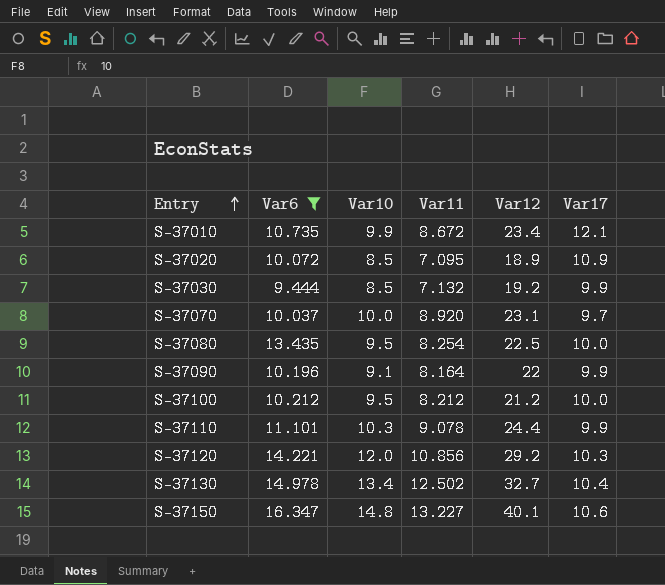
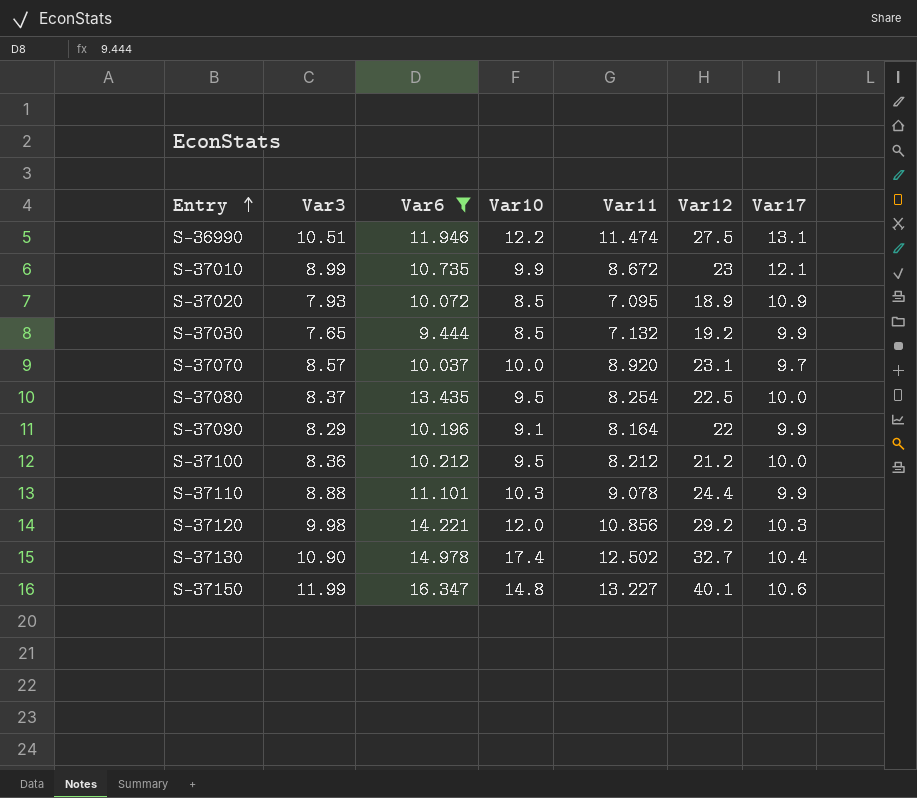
column Var3 | position: none -> 2
row S-36990: none -> 10.51 | 11.946 | 12.2 | 11.474 | 27.5 | 13.1
S-37010 | Var12: 23.4 -> 23
S-37130 | Var10: 13.4 -> 17.4

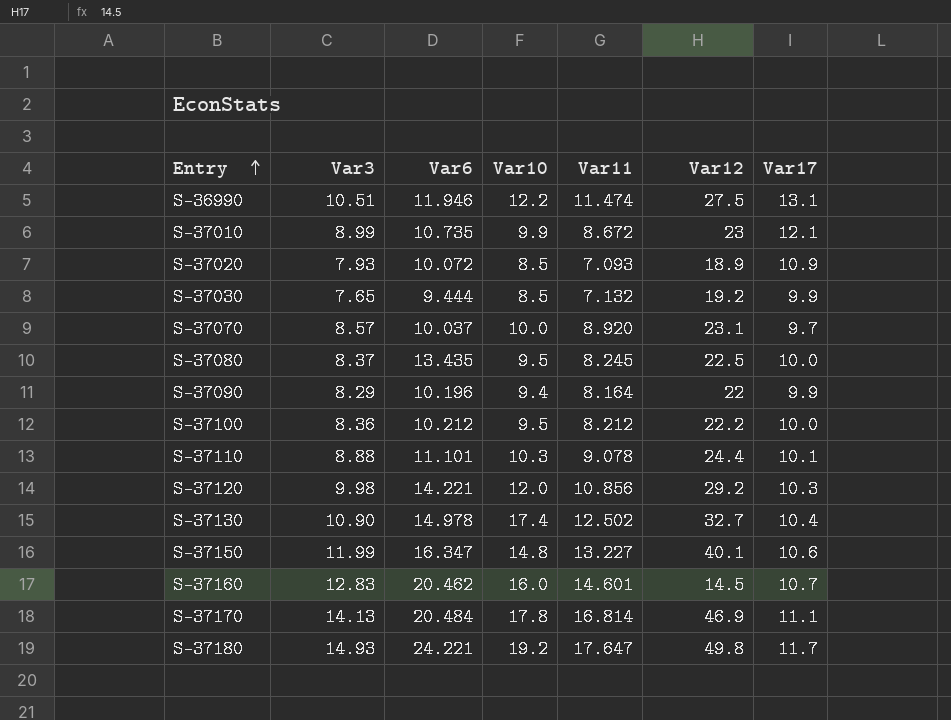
filter: Var6 <= 16.347 -> none
S-37020 | Var11: 7.095 -> 7.093
S-37080 | Var11: 8.254 -> 8.245
S-37090 | Var10: 9.1 -> 9.4
S-37100 | Var12: 21.2 -> 22.2
S-37110 | Var17: 9.9 -> 10.1

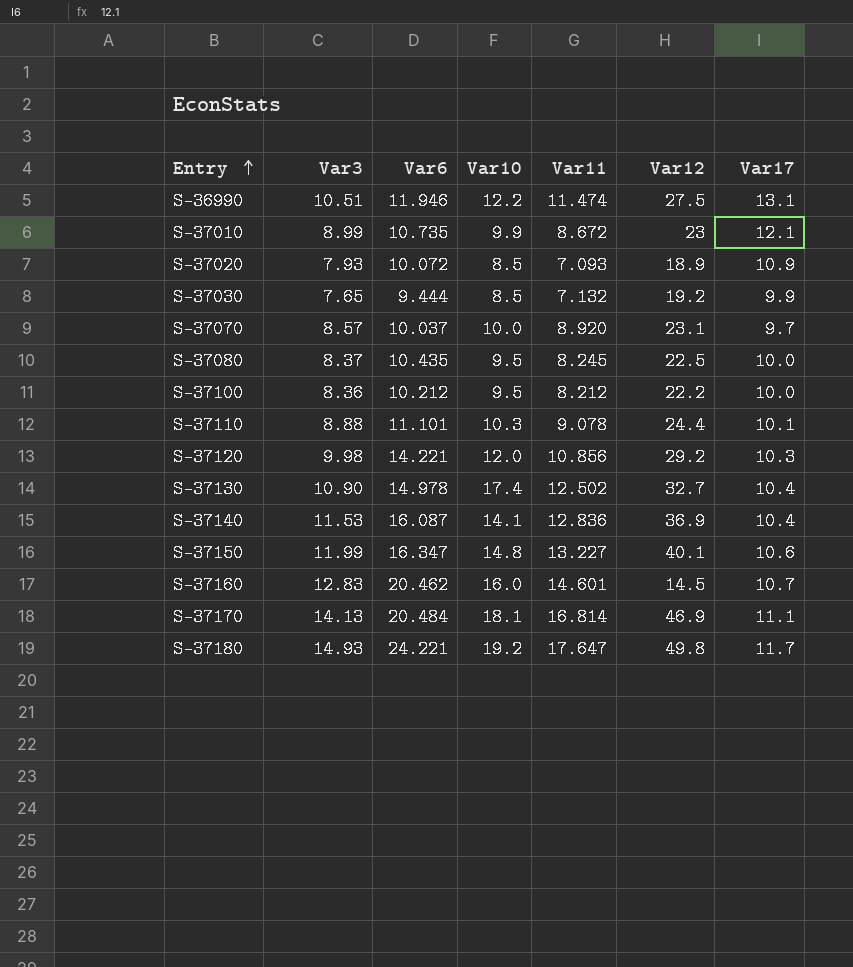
row S-37090: 8.29 | 10.196 | 9.4 | 8.164 | 22 | 9.9 -> none
S-37080 | Var6: 13.435 -> 10.435
row S-37140: none -> 11.53 | 16.087 | 14.1 | 12.836 | 36.9 | 10.4
S-37170 | Var10: 17.8 -> 18.1

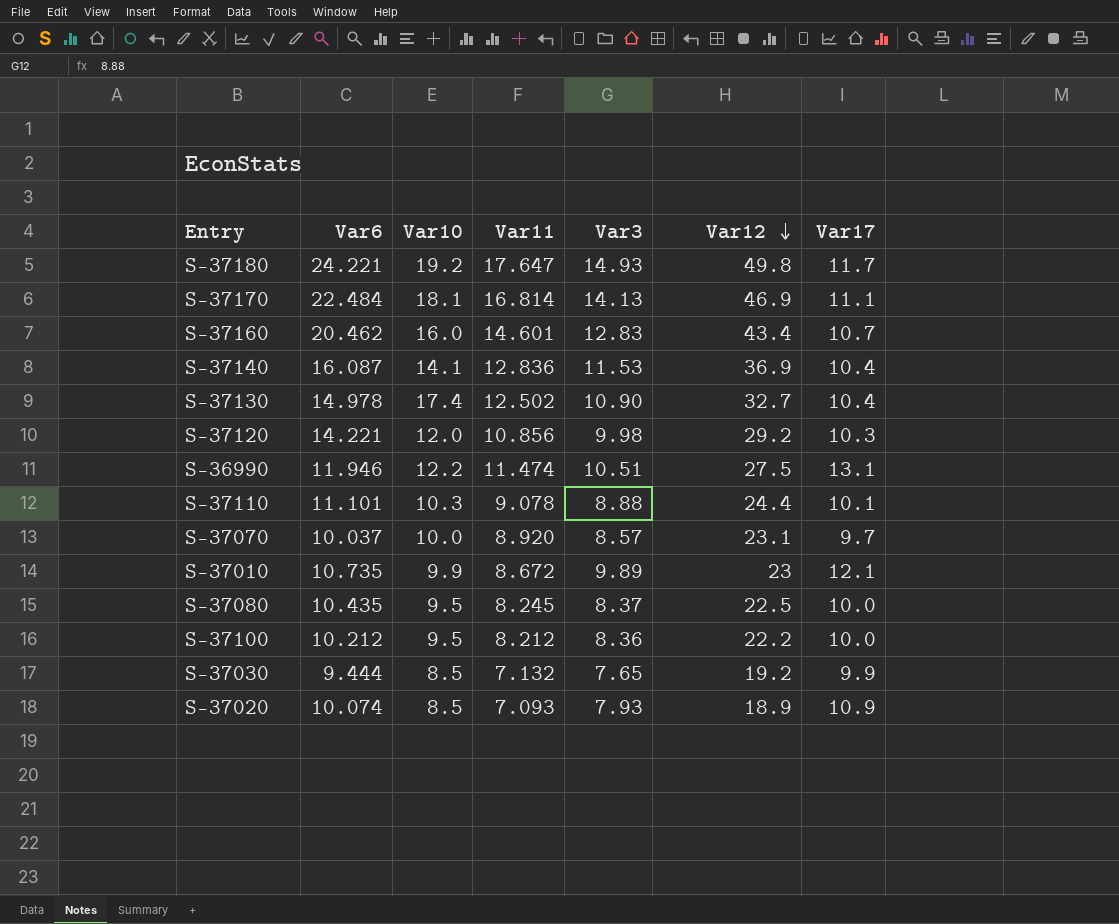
row order: Entry ascending -> Var12 descending
column Var3 | position: 2 -> 5
row S-37150: 11.99 | 16.347 | 14.8 | 13.227 | 40.1 | 10.6 -> none
S-37170 | Var6: 20.484 -> 22.484
S-37160 | Var12: 14.5 -> 43.4
S-37010 | Var3: 8.99 -> 9.89
S-37020 | Var6: 10.072 -> 10.074

